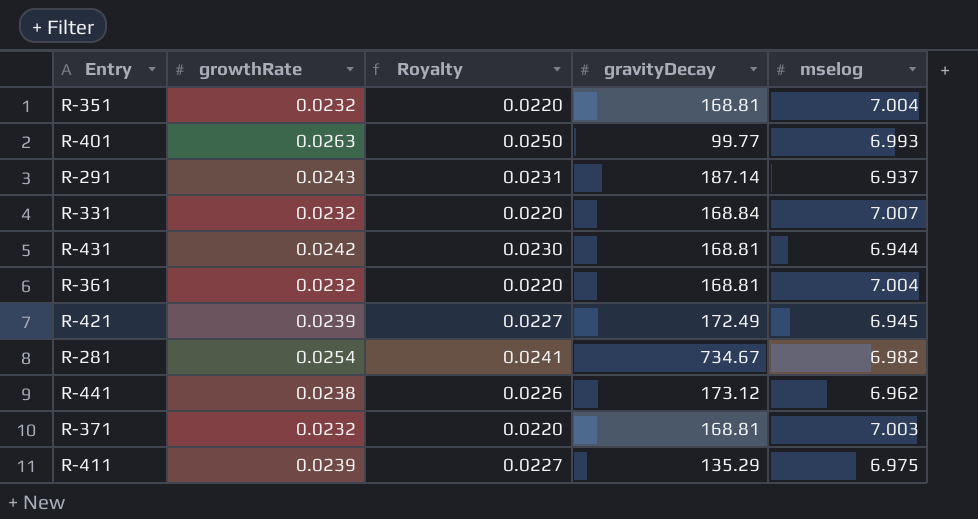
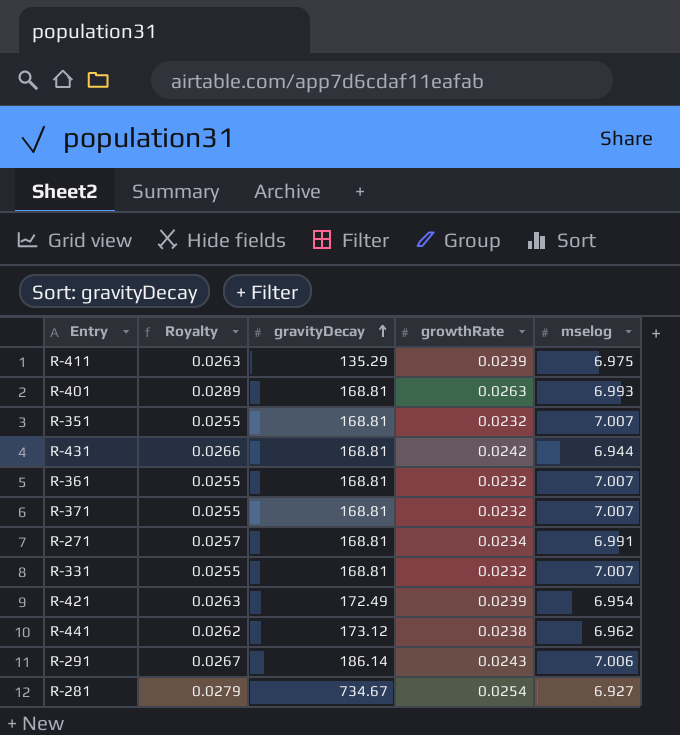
row order: none -> gravityDecay ascending
column Royalty | formula: [growthRate] * 0.95 -> [growthRate] * 1.1
column growthRate | position: 2 -> 4
R-401 | gravityDecay: 99.77 -> 168.81
R-351 | mselog: 7.004 -> 7.007
R-361 | mselog: 7.004 -> 7.007
R-371 | mselog: 7.003 -> 7.007
row R-271: none -> 0.0257 | 168.81 | 0.0234 | 6.991
R-331 | gravityDecay: 168.84 -> 168.81
R-421 | mselog: 6.945 -> 6.954
R-291 | gravityDecay: 187.14 -> 186.14
R-291 | mselog: 6.937 -> 7.006
R-281 | mselog: 6.982 -> 6.927

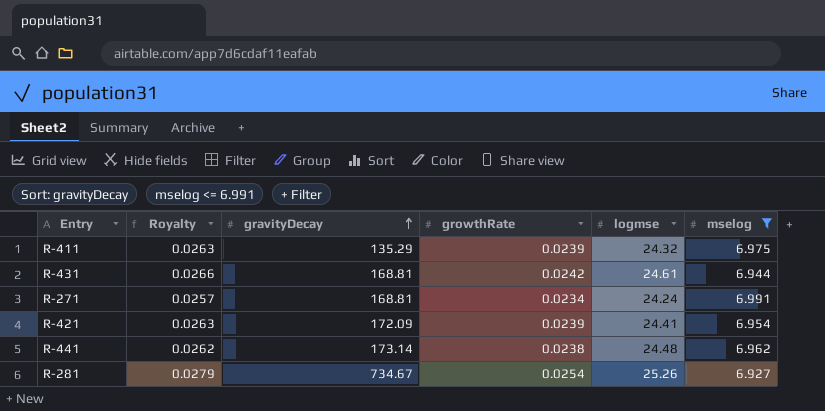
filter: none -> mselog <= 6.991
column logmse | position: none -> 5
R-421 | gravityDecay: 172.49 -> 172.09
R-441 | gravityDecay: 173.12 -> 173.14

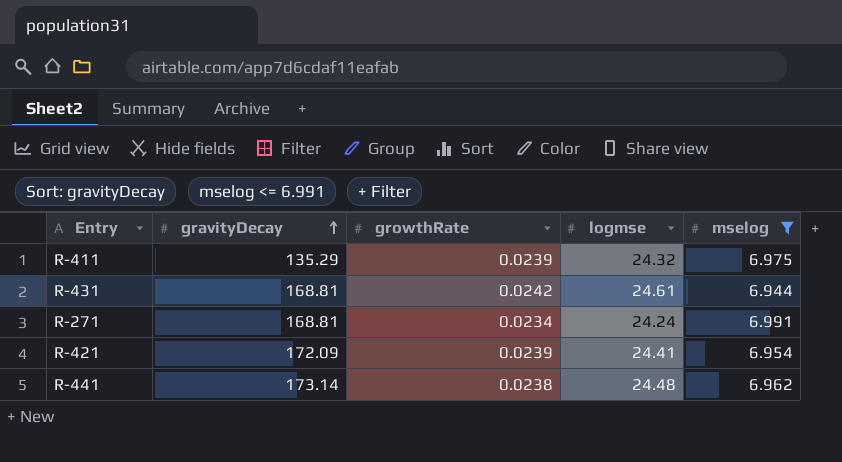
column Royalty | formula: [growthRate] * 1.1 -> none
row R-281: 0.0279 | 734.67 | 0.0254 | 25.26 | 6.927 -> none

